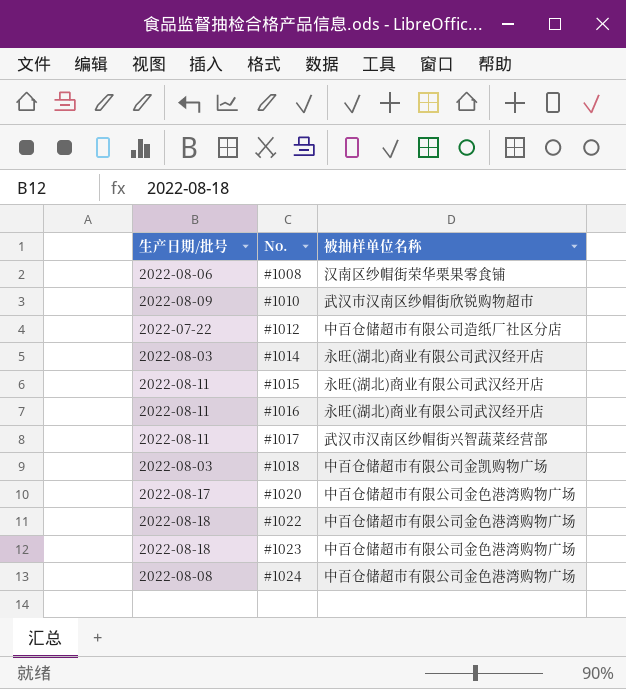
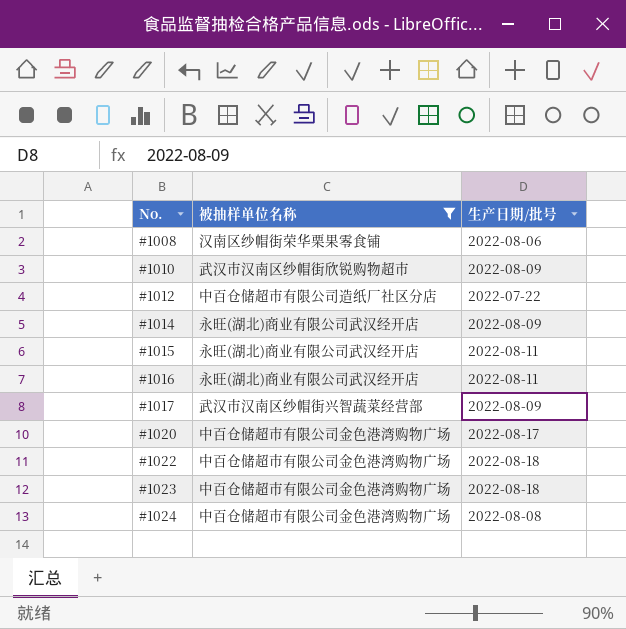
filter: none -> 被抽样单位名称 != 中百仓储超市有限公司金凯购物广场
column 生产日期/批号 | position: 1 -> 3
#1014 | 生产日期/批号: 2022-08-03 -> 2022-08-09
#1017 | 生产日期/批号: 2022-08-11 -> 2022-08-09

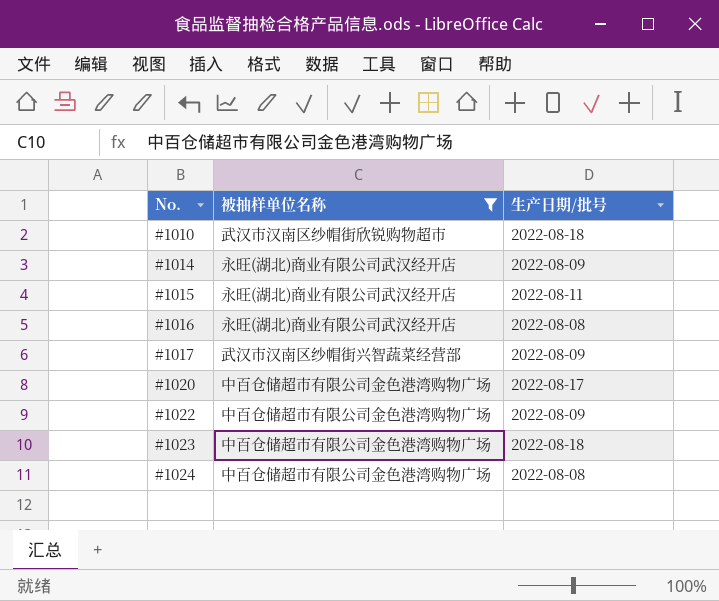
row #1008: 汉南区纱帽街荣华栗果零食铺 | 2022-08-06 -> none
row #1012: 中百仓储超市有限公司造纸厂社区分店 | 2022-07-22 -> none
#1010 | 生产日期/批号: 2022-08-09 -> 2022-08-18
#1016 | 生产日期/批号: 2022-08-11 -> 2022-08-08
#1022 | 生产日期/批号: 2022-08-18 -> 2022-08-09

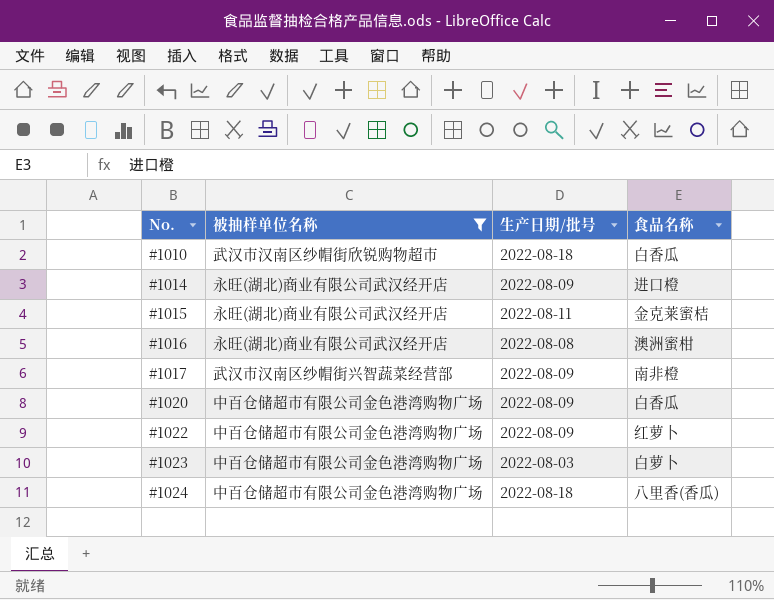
column 食品名称 | position: none -> 4
#1020 | 生产日期/批号: 2022-08-17 -> 2022-08-09
#1023 | 生产日期/批号: 2022-08-18 -> 2022-08-03
#1024 | 生产日期/批号: 2022-08-08 -> 2022-08-18

